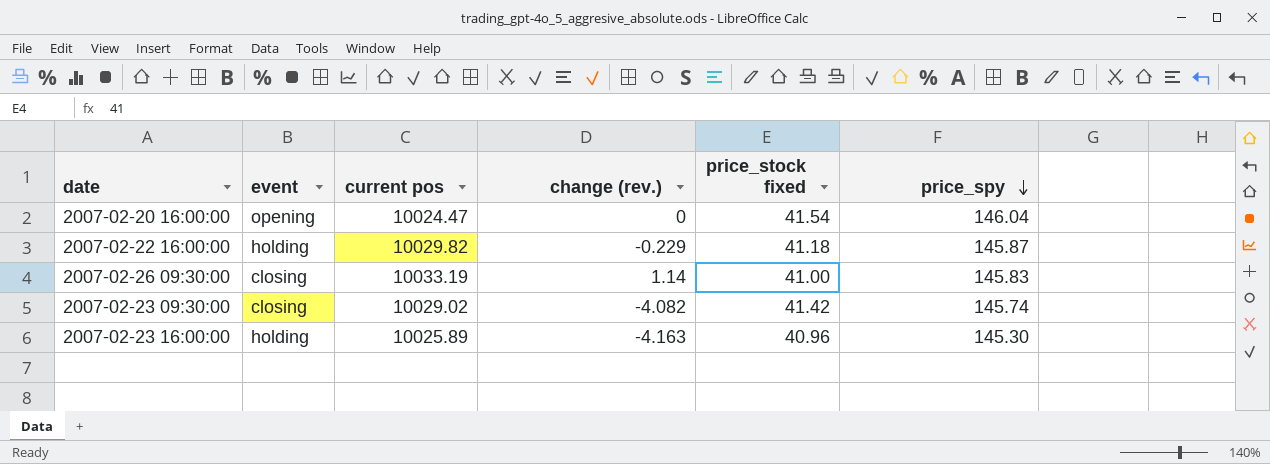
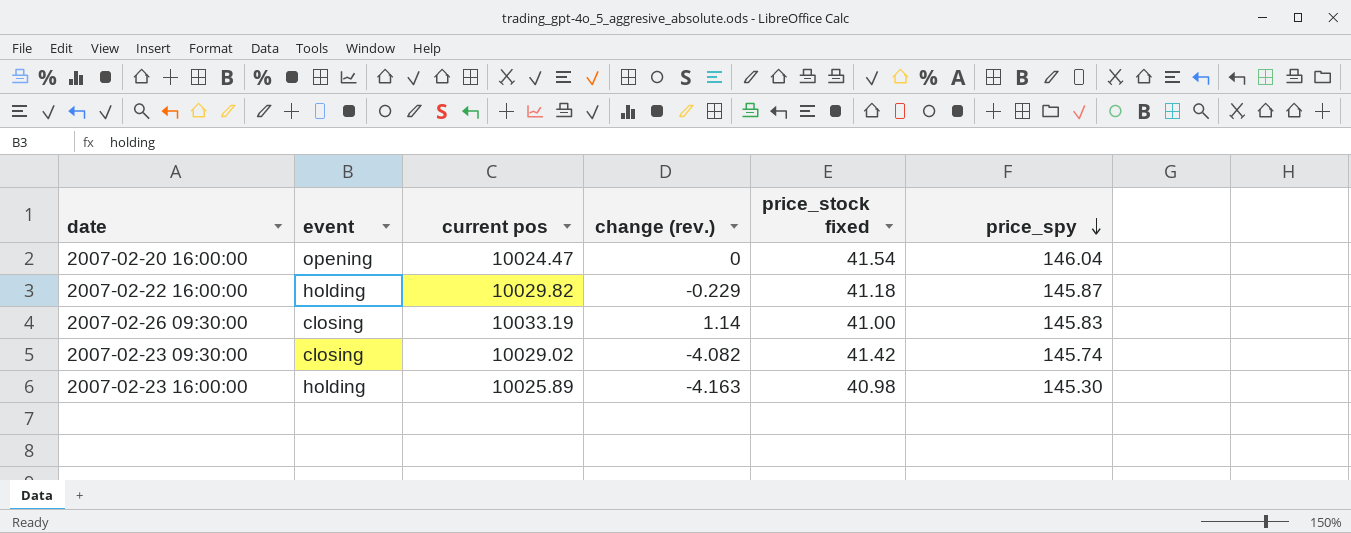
2007-02-23 16:00:00 | price_stock fixed: 40.96 -> 40.98

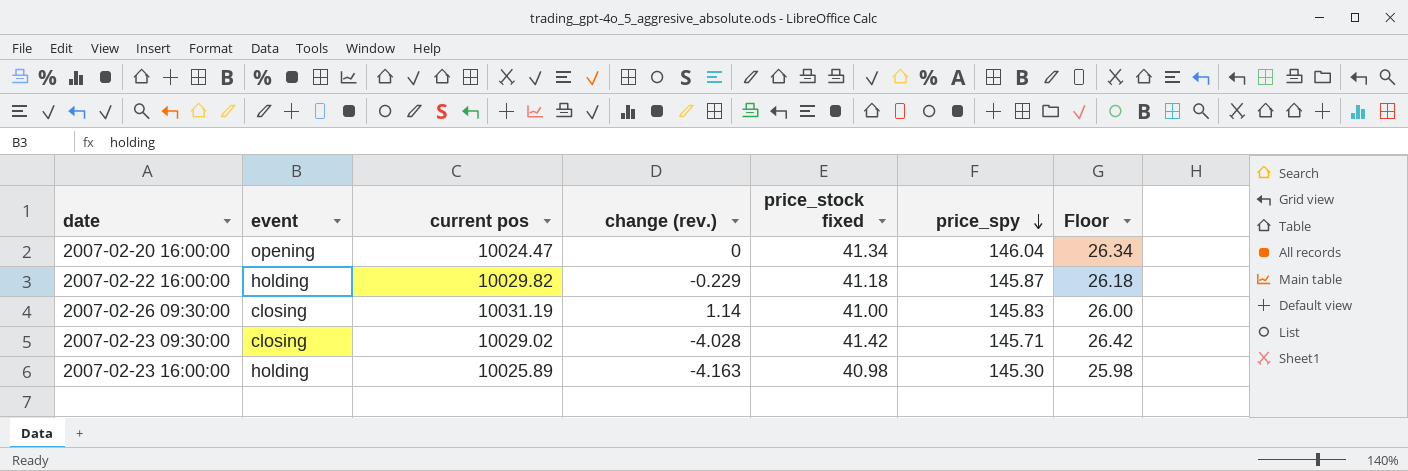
column Floor | formula: none -> [price_stock fixed] - 15
2007-02-20 16:00:00 | price_stock fixed: 41.54 -> 41.34
2007-02-26 09:30:00 | current pos: 10033.19 -> 10031.19
2007-02-23 09:30:00 | change (rev.): -4.082 -> -4.028
2007-02-23 09:30:00 | price_spy: 145.74 -> 145.71

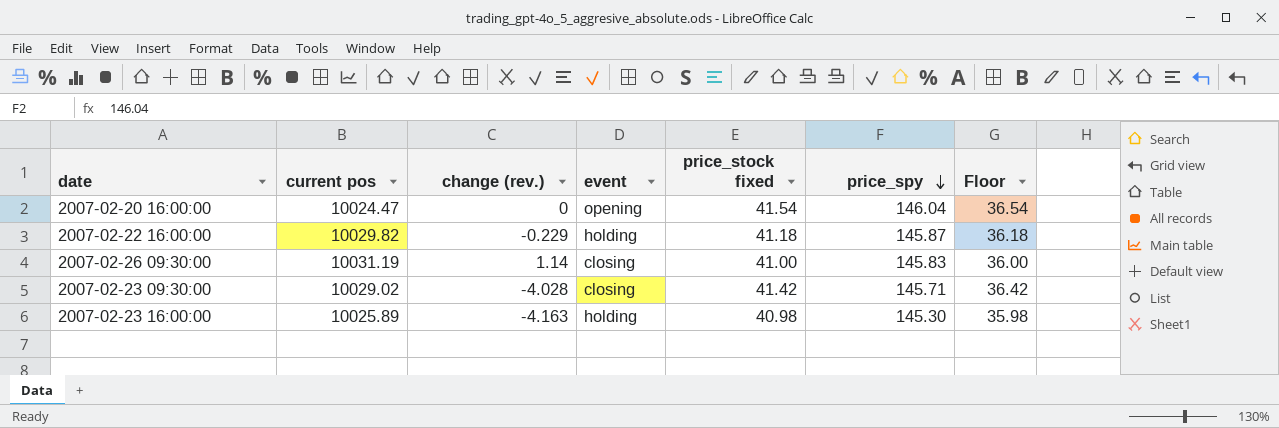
column event | position: 2 -> 4
column Floor | formula: [price_stock fixed] - 15 -> [price_stock fixed] - 5
2007-02-20 16:00:00 | price_stock fixed: 41.34 -> 41.54

